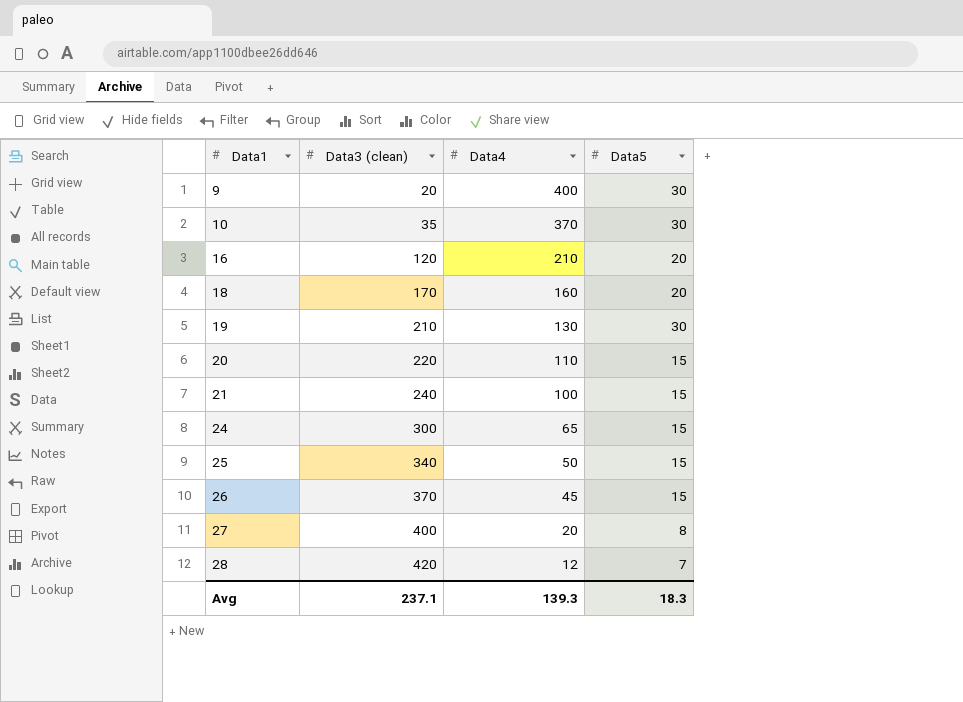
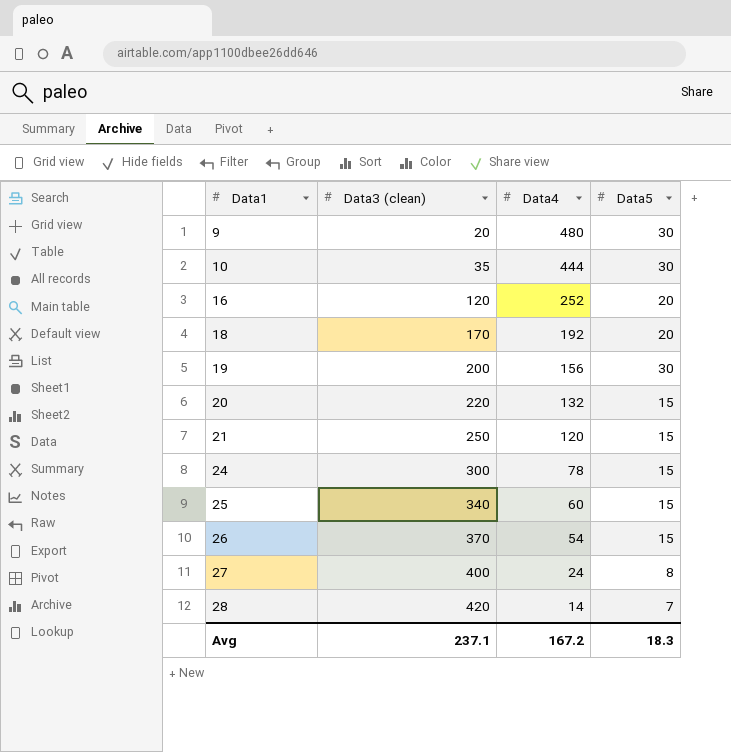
9 | Data4: 400 -> 480
10 | Data4: 370 -> 444
16 | Data4: 210 -> 252
18 | Data4: 160 -> 192
19 | Data3 (clean): 210 -> 200
19 | Data4: 130 -> 156
20 | Data4: 110 -> 132
21 | Data3 (clean): 240 -> 250
21 | Data4: 100 -> 120
24 | Data4: 65 -> 78
25 | Data4: 50 -> 60
26 | Data4: 45 -> 54
27 | Data4: 20 -> 24
28 | Data4: 12 -> 14
Avg | Data4: 139.3 -> 167.2

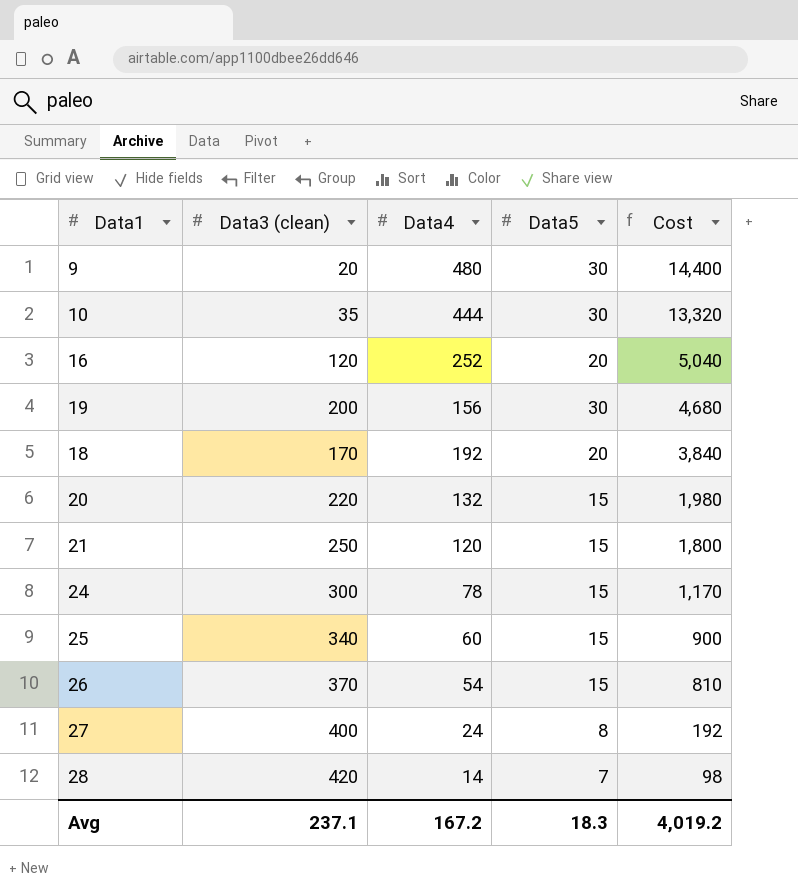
row order: Data1 ascending -> Cost descending
column Cost | formula: none -> [Data4] * [Data5]

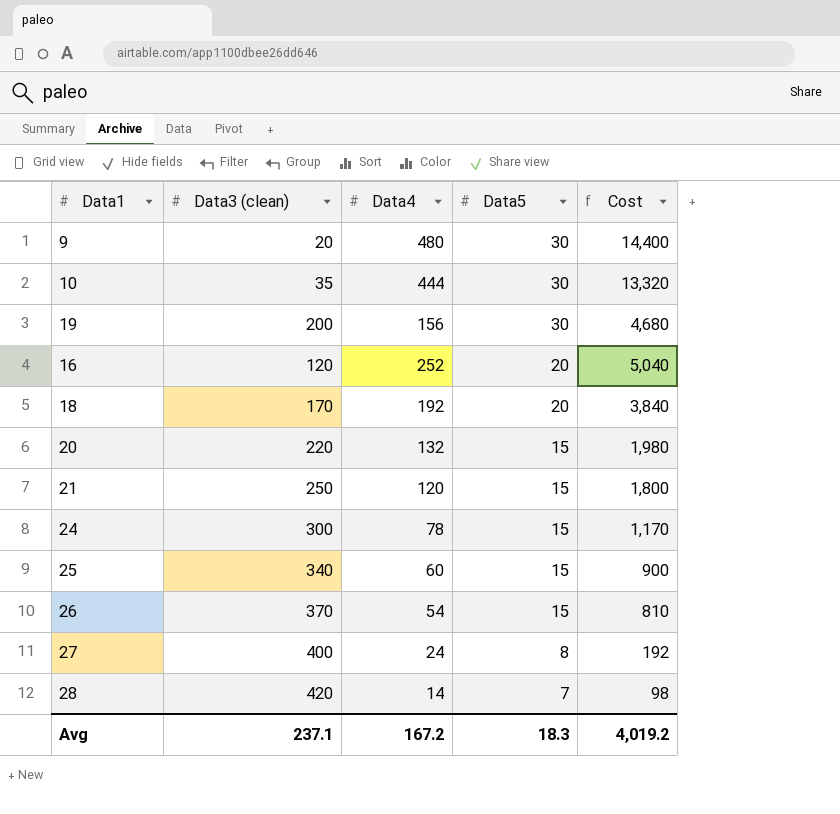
row order: Cost descending -> Data5 descending

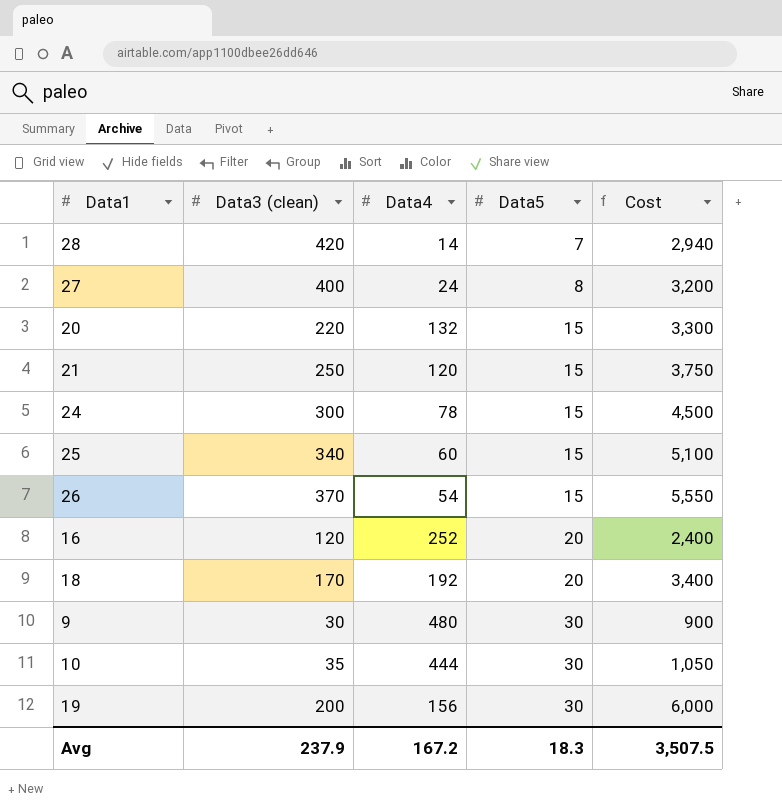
row order: Data5 descending -> Data5 ascending
column Cost | formula: [Data4] * [Data5] -> [Data3 (clean)] * [Data5]
9 | Data3 (clean): 20 -> 30
Avg | Data3 (clean): 237.1 -> 237.9
Avg | Cost: 4,019.2 -> 3,507.5

